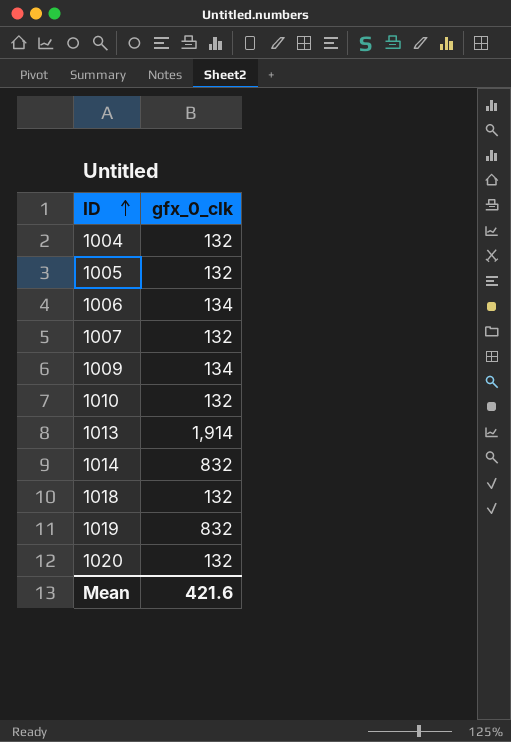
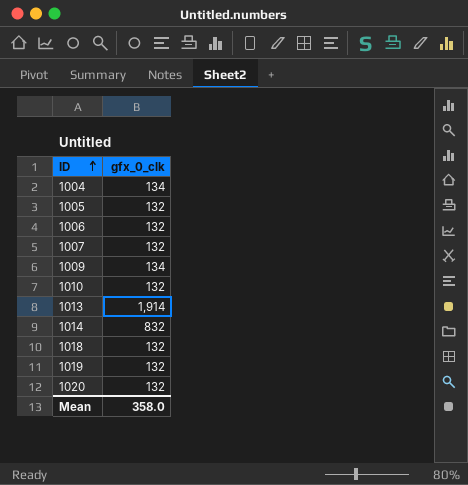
1004 | gfx_0_clk: 132 -> 134
1006 | gfx_0_clk: 134 -> 132
1019 | gfx_0_clk: 832 -> 132
Mean | gfx_0_clk: 421.6 -> 358.0

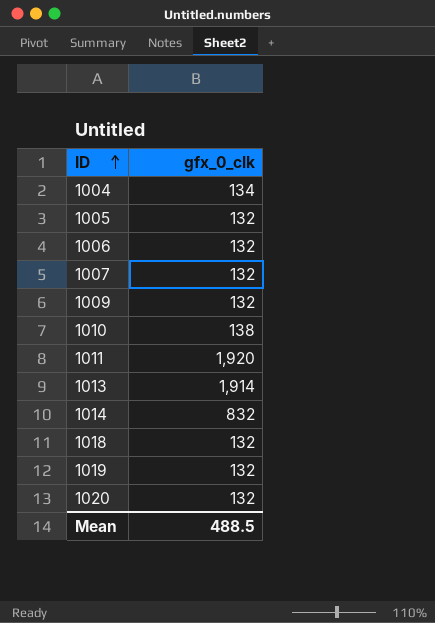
1009 | gfx_0_clk: 134 -> 132
1010 | gfx_0_clk: 132 -> 138
row 1011: none -> 1,920
Mean | gfx_0_clk: 358.0 -> 488.5

